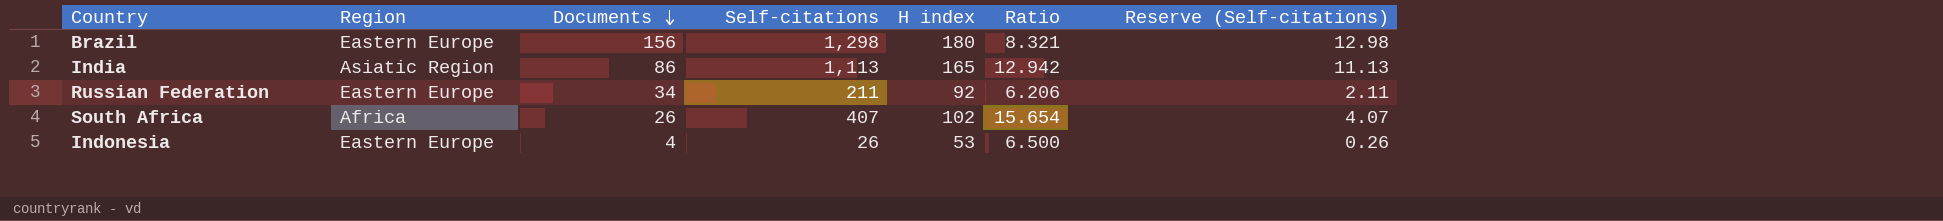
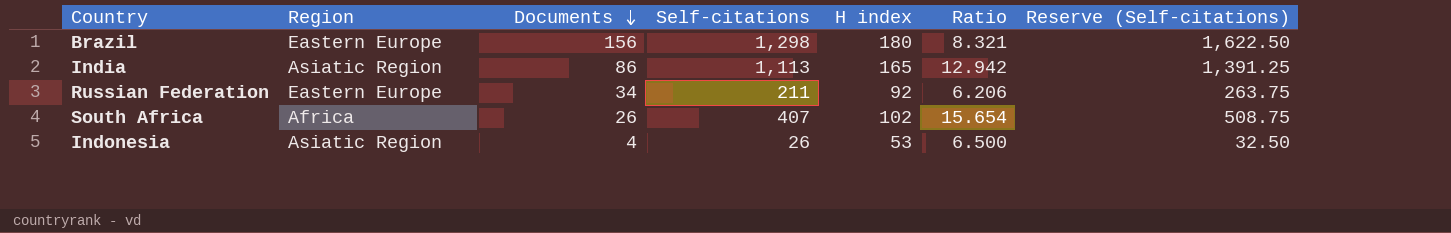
column Reserve (Self-citations) | formula: [Self-citations] * 0.01 -> [Self-citations] * 1.25
Indonesia | Region: Eastern Europe -> Asiatic Region

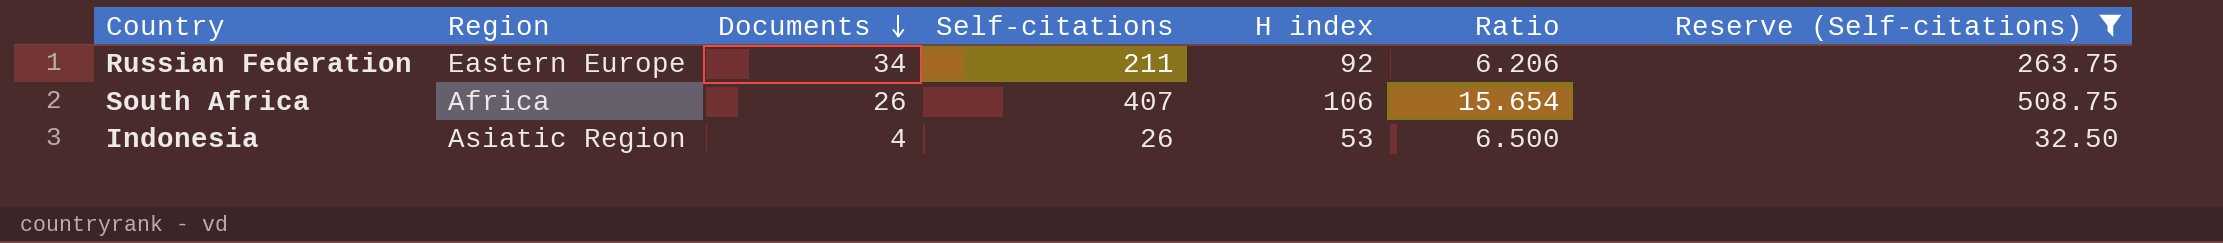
filter: none -> Reserve (Self-citations) <= 508.75
South Africa | H index: 102 -> 106

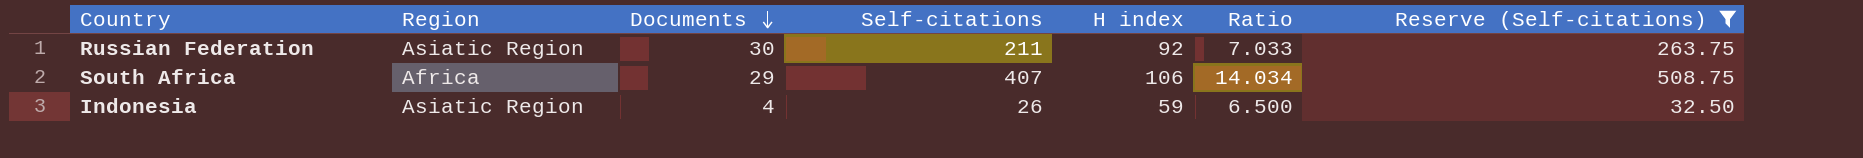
Russian Federation | Region: Eastern Europe -> Asiatic Region
Russian Federation | Documents: 34 -> 30
Russian Federation | Ratio: 6.206 -> 7.033
South Africa | Documents: 26 -> 29
South Africa | Ratio: 15.654 -> 14.034
Indonesia | H index: 53 -> 59

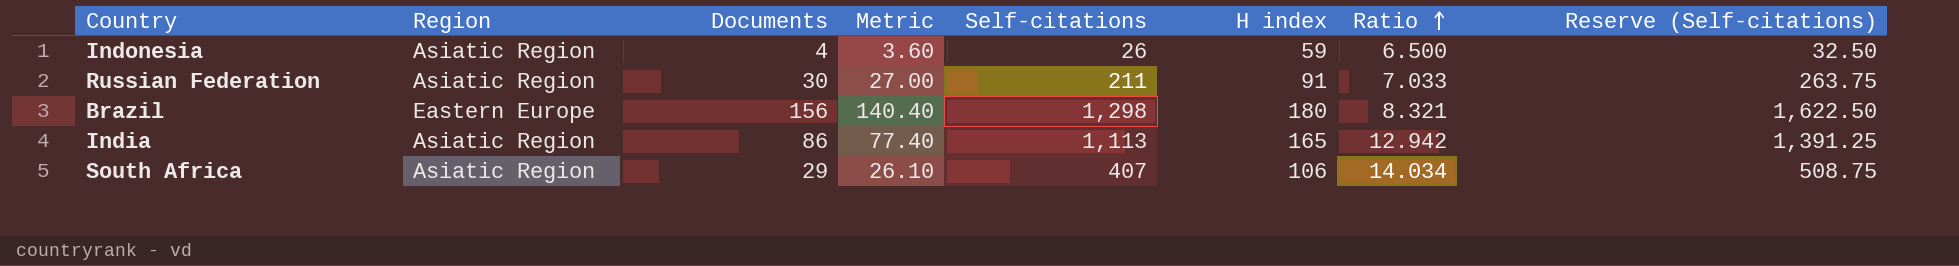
filter: Reserve (Self-citations) <= 508.75 -> none
row order: Documents descending -> Ratio ascending
column Metric | formula: none -> [Documents] * 0.9
Russian Federation | H index: 92 -> 91
South Africa | Region: Africa -> Asiatic Region

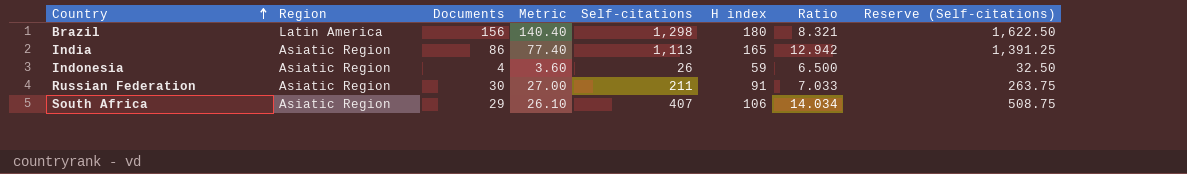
row order: Ratio ascending -> Country ascending
Brazil | Region: Eastern Europe -> Latin America

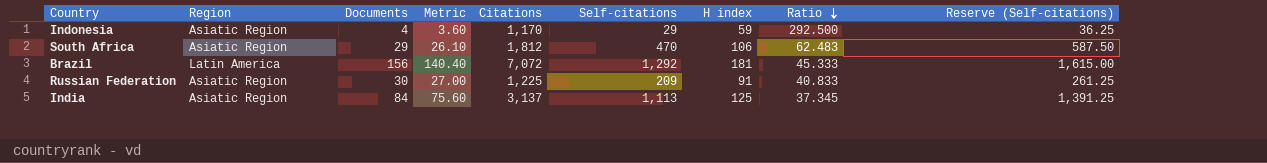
row order: Country ascending -> Ratio descending
column Citations | position: none -> 5
column Ratio | formula: [Self-citations] / [Documents] -> [Citations] / [Documents]
Indonesia | Self-citations: 26 -> 29
Indonesia | Reserve (Self-citations): 32.50 -> 36.25
South Africa | Self-citations: 407 -> 470
South Africa | Reserve (Self-citations): 508.75 -> 587.50
Brazil | Self-citations: 1,298 -> 1,292
Brazil | H index: 180 -> 181
Brazil | Reserve (Self-citations): 1,622.50 -> 1,615.00
Russian Federation | Self-citations: 211 -> 209
Russian Federation | Reserve (Self-citations): 263.75 -> 261.25
India | Documents: 86 -> 84
India | Metric: 77.40 -> 75.60
India | H index: 165 -> 125

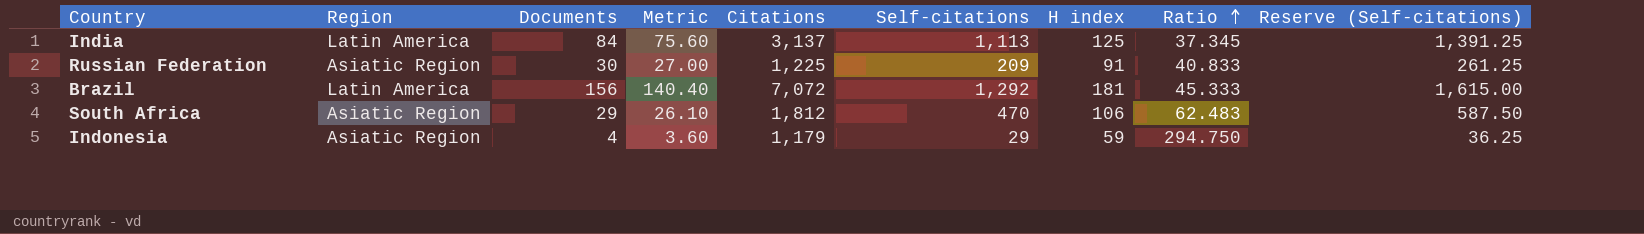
row order: Ratio descending -> Ratio ascending
India | Region: Asiatic Region -> Latin America
Indonesia | Citations: 1,170 -> 1,179
Indonesia | Ratio: 292.500 -> 294.750

